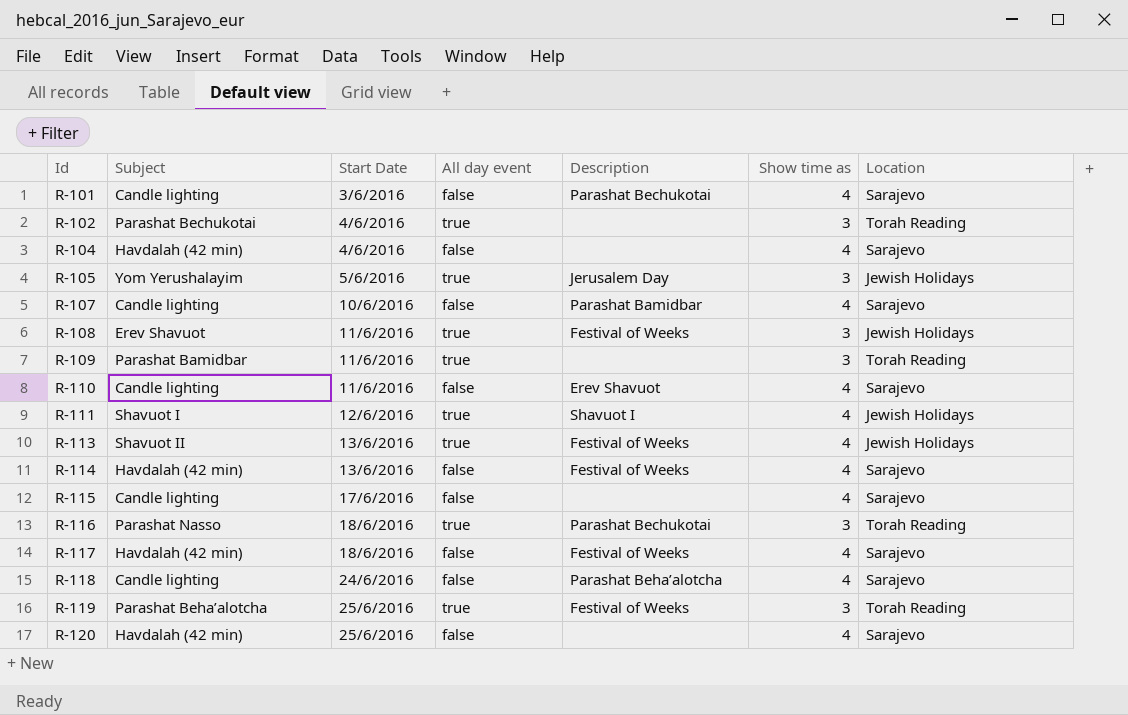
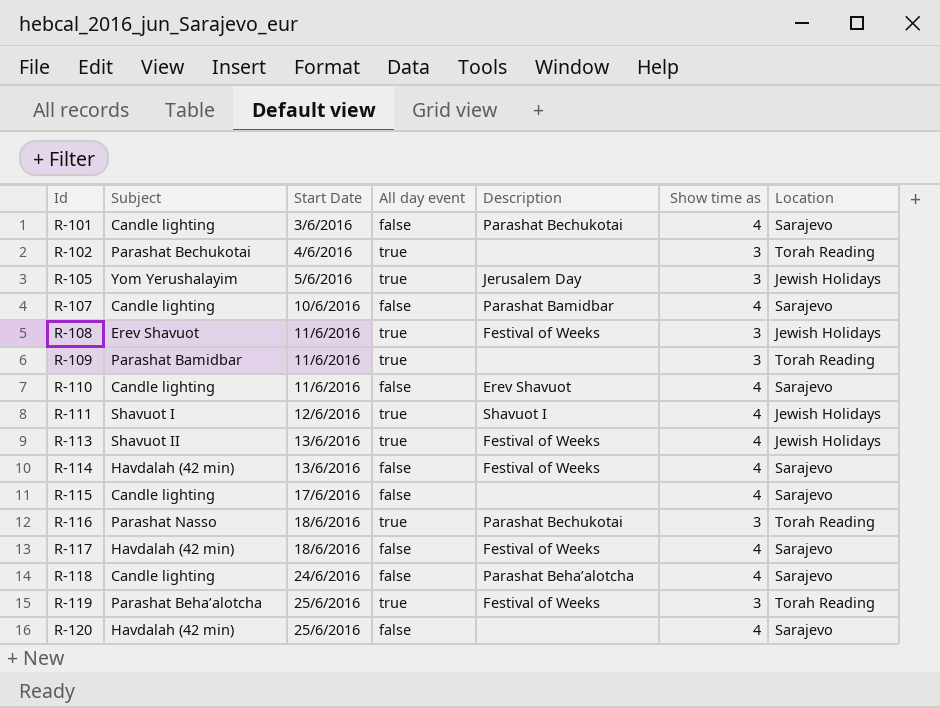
row R-104: Havdalah (42 min) | 4/6/2016 | false | none | 4 | Sarajevo -> none

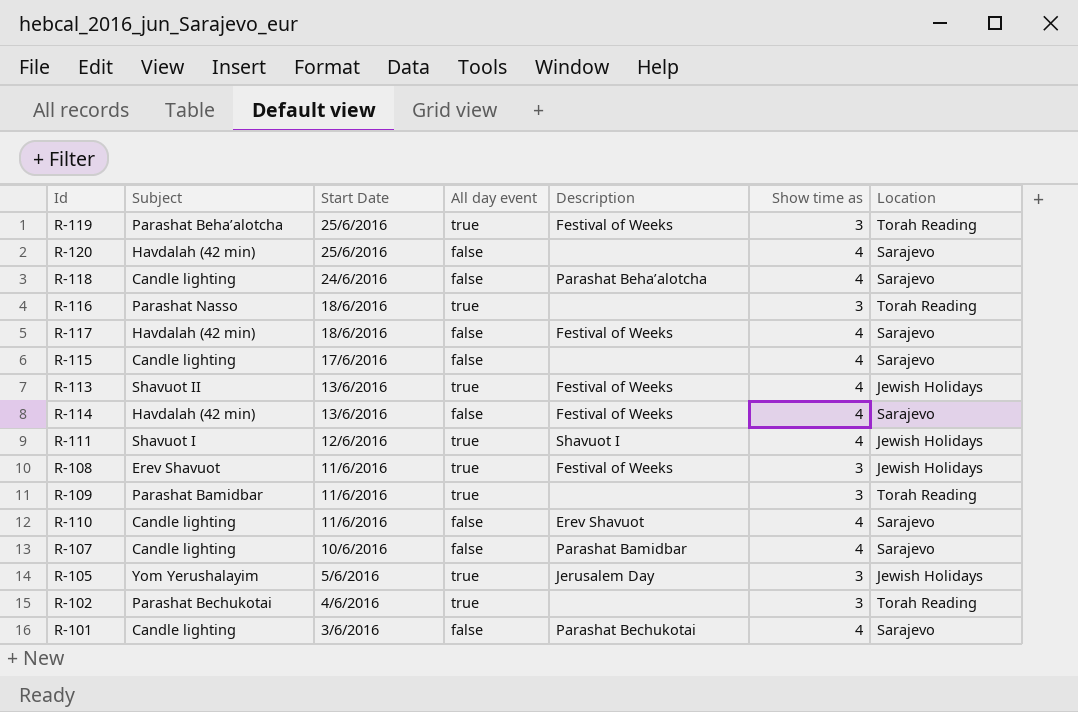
row order: Id ascending -> Start Date descending
R-116 | Description: Parashat Bechukotai -> none

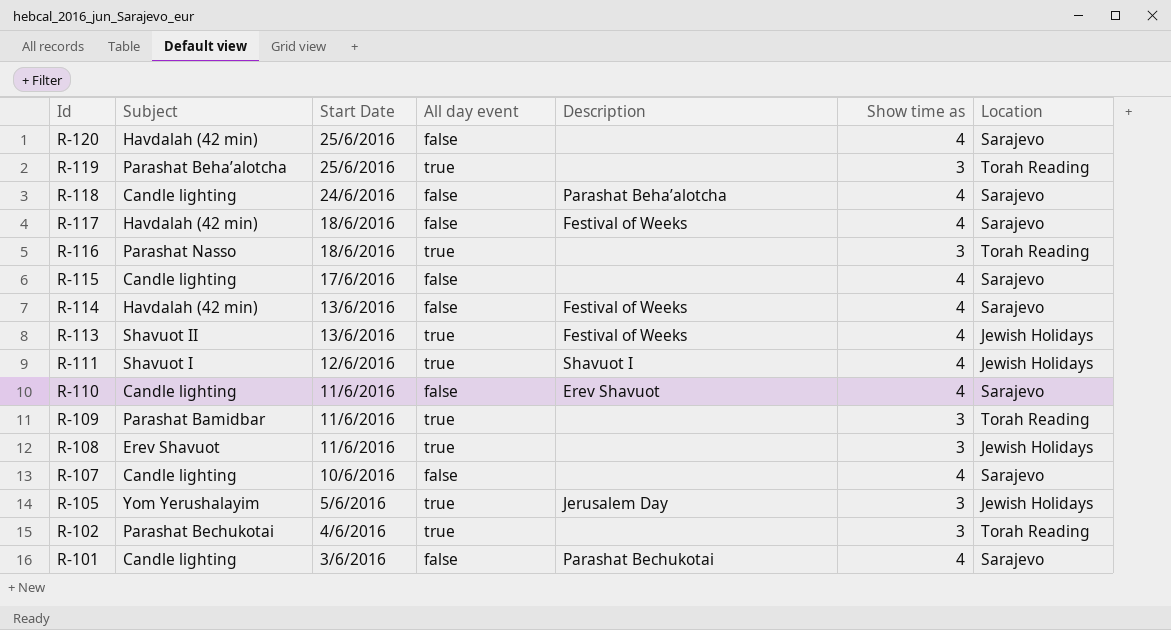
row order: Start Date descending -> Id descending
R-119 | Description: Festival of Weeks -> none
R-108 | Description: Festival of Weeks -> none
R-107 | Description: Parashat Bamidbar -> none

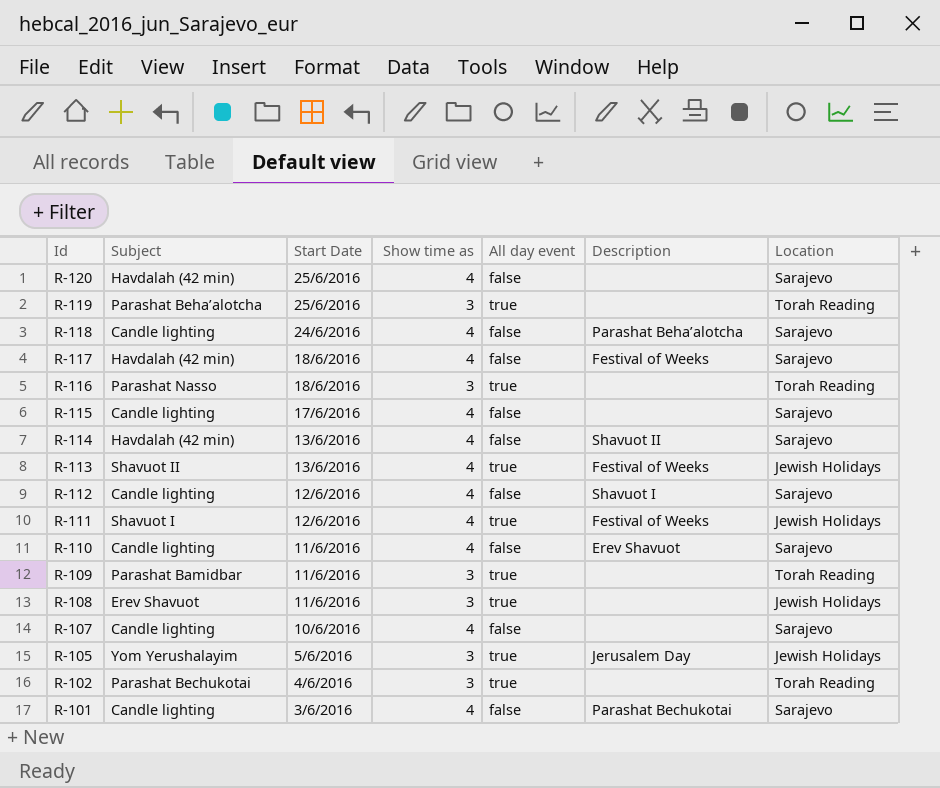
column Show time as | position: 6 -> 4
R-114 | Description: Festival of Weeks -> Shavuot II
row R-112: none -> Candle lighting | 12/6/2016 | 4 | false | Shavuot I | Sarajevo
R-111 | Description: Shavuot I -> Festival of Weeks

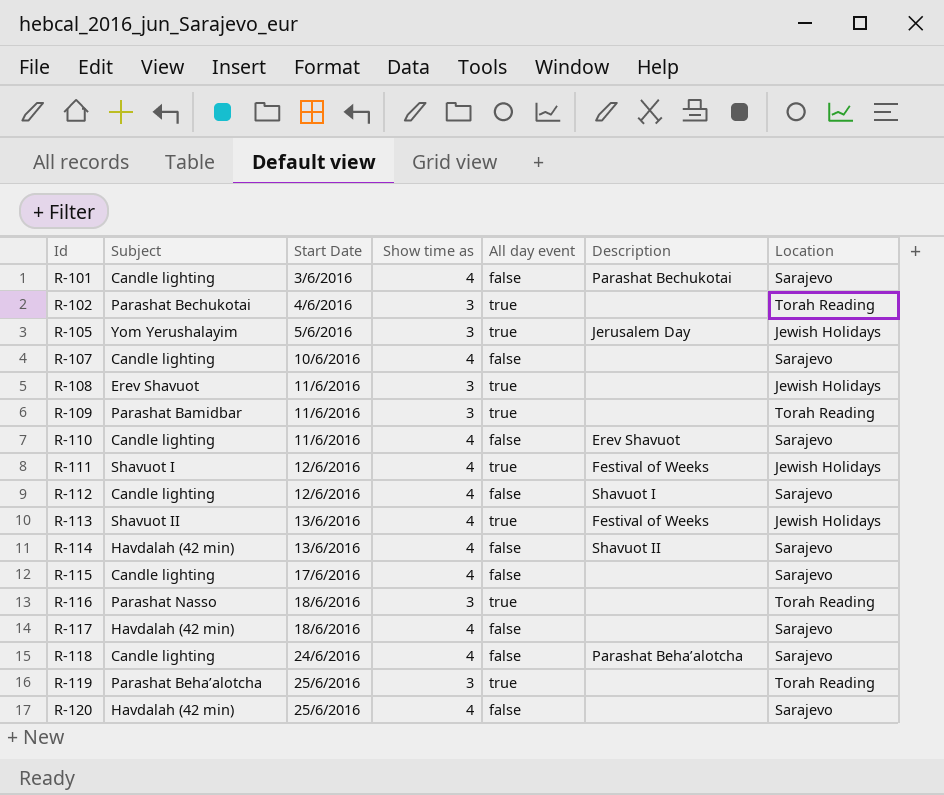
row order: Id descending -> Id ascending
R-117 | Description: Festival of Weeks -> none

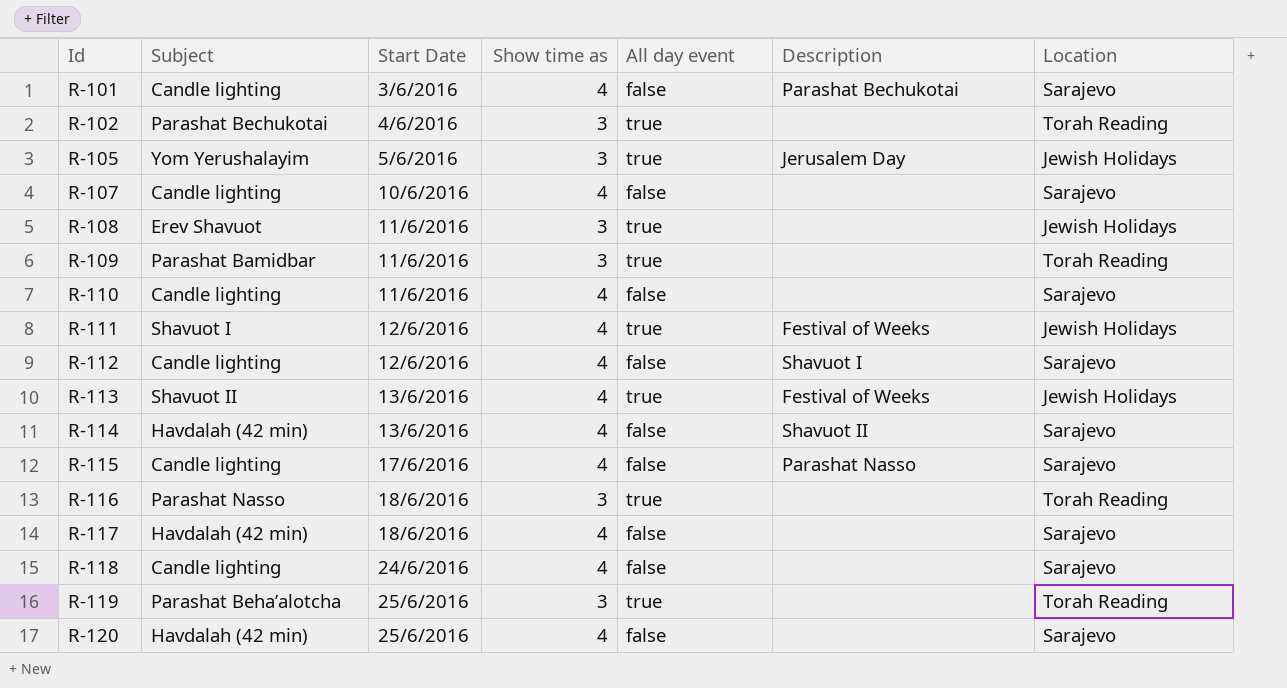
R-110 | Description: Erev Shavuot -> none
R-115 | Description: none -> Parashat Nasso
R-118 | Description: Parashat Beha’alotcha -> none

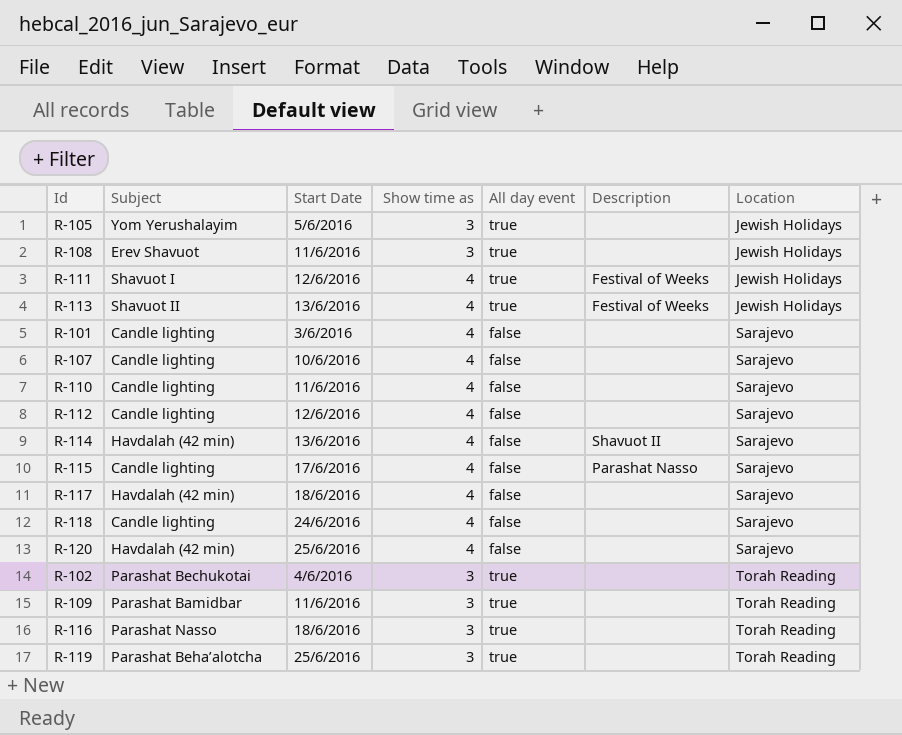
row order: Id ascending -> Location ascending
R-105 | Description: Jerusalem Day -> none
R-101 | Description: Parashat Bechukotai -> none
R-112 | Description: Shavuot I -> none

